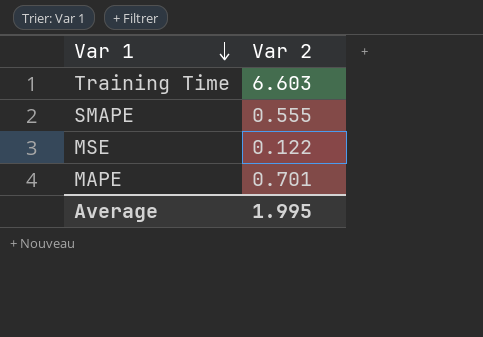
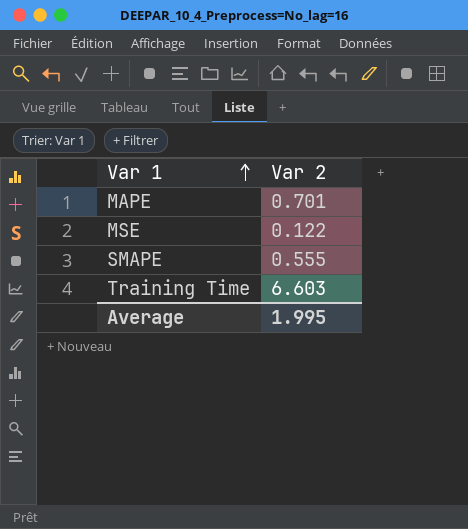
row order: Var 1 descending -> Var 1 ascending

